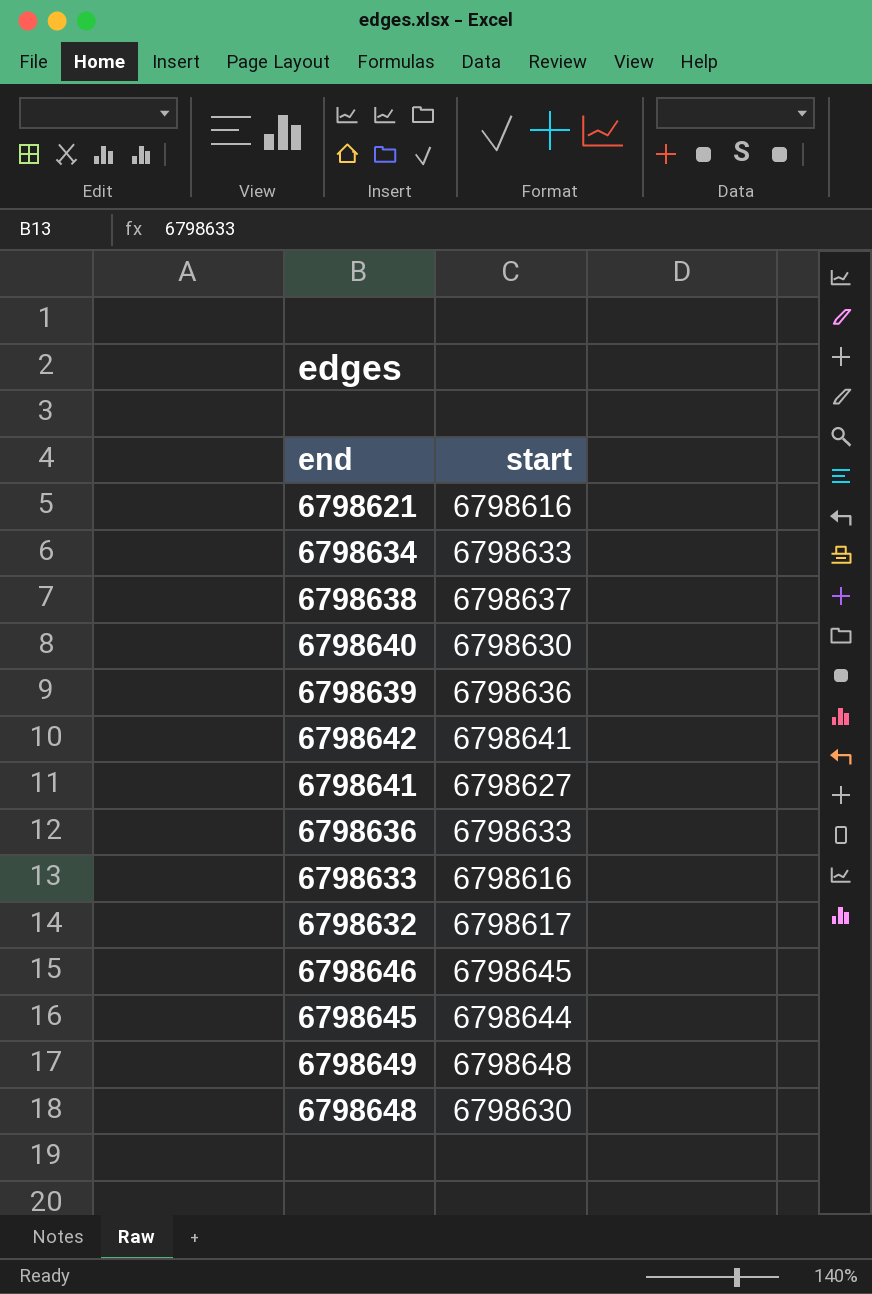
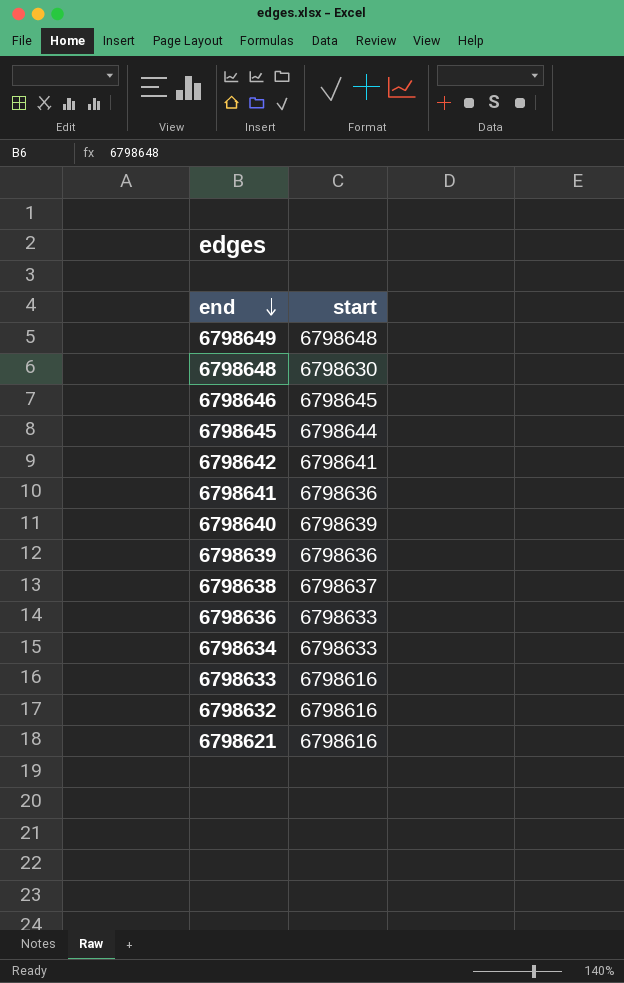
row order: none -> end descending
6798641 | start: 6798627 -> 6798636
6798640 | start: 6798630 -> 6798639
6798632 | start: 6798617 -> 6798616

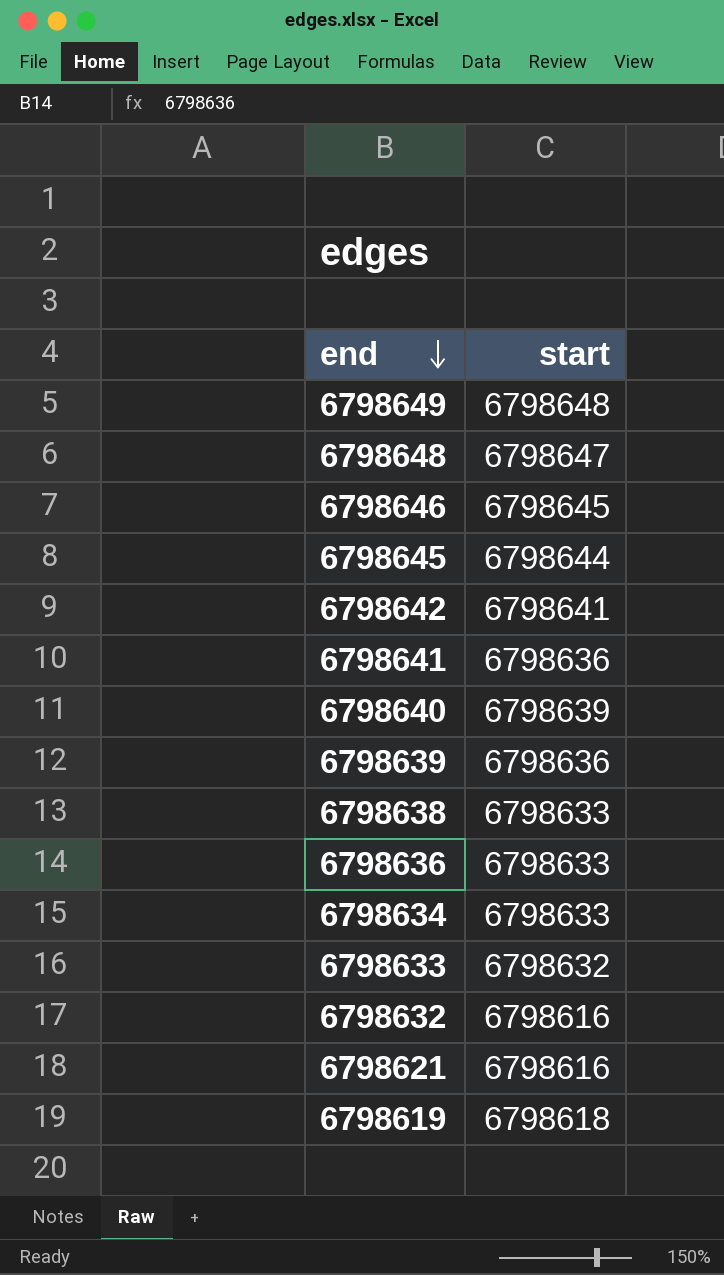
6798648 | start: 6798630 -> 6798647
6798638 | start: 6798637 -> 6798633
6798633 | start: 6798616 -> 6798632
row 6798619: none -> 6798618

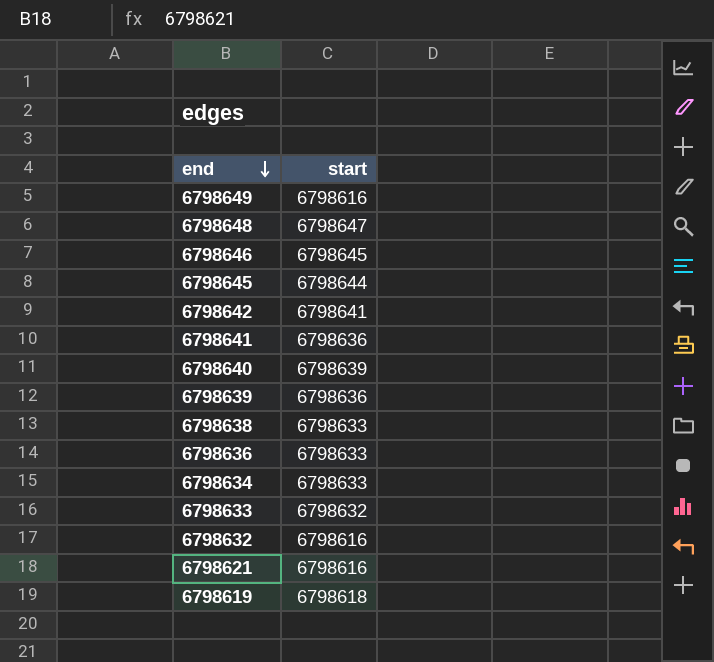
6798649 | start: 6798648 -> 6798616

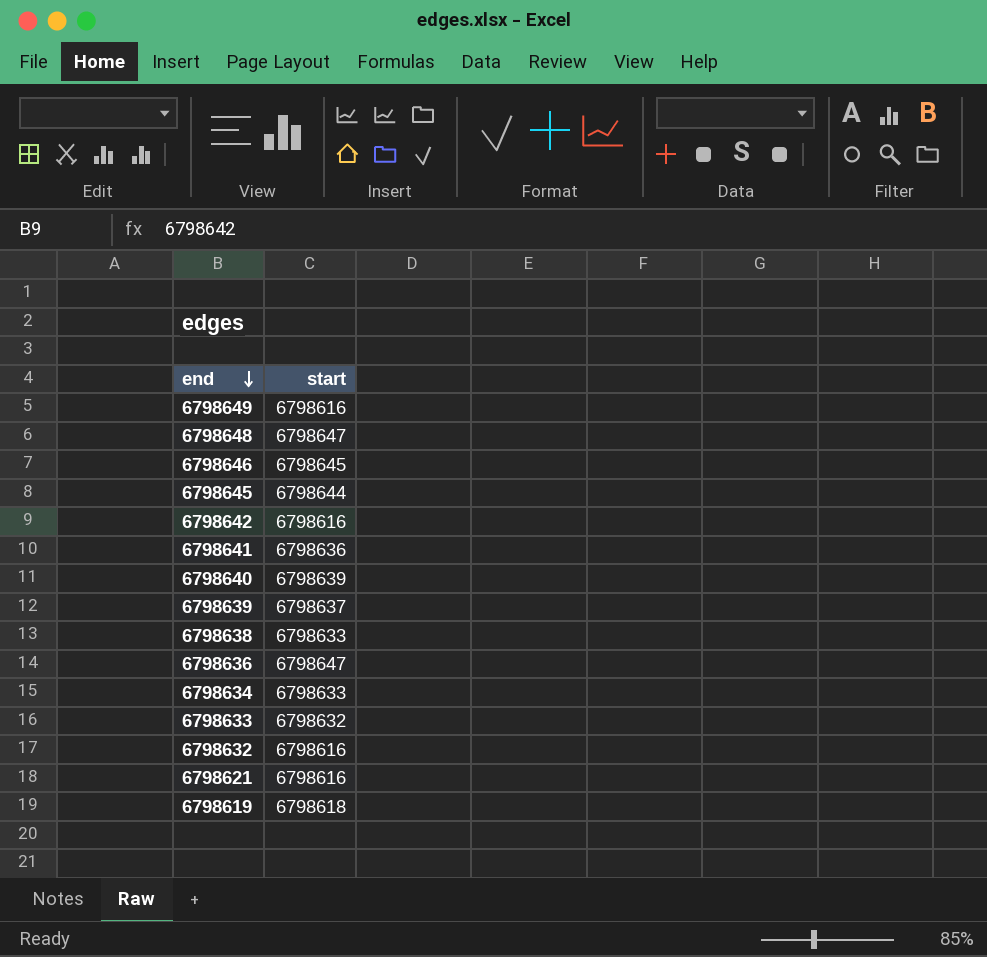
6798642 | start: 6798641 -> 6798616
6798639 | start: 6798636 -> 6798637
6798636 | start: 6798633 -> 6798647

